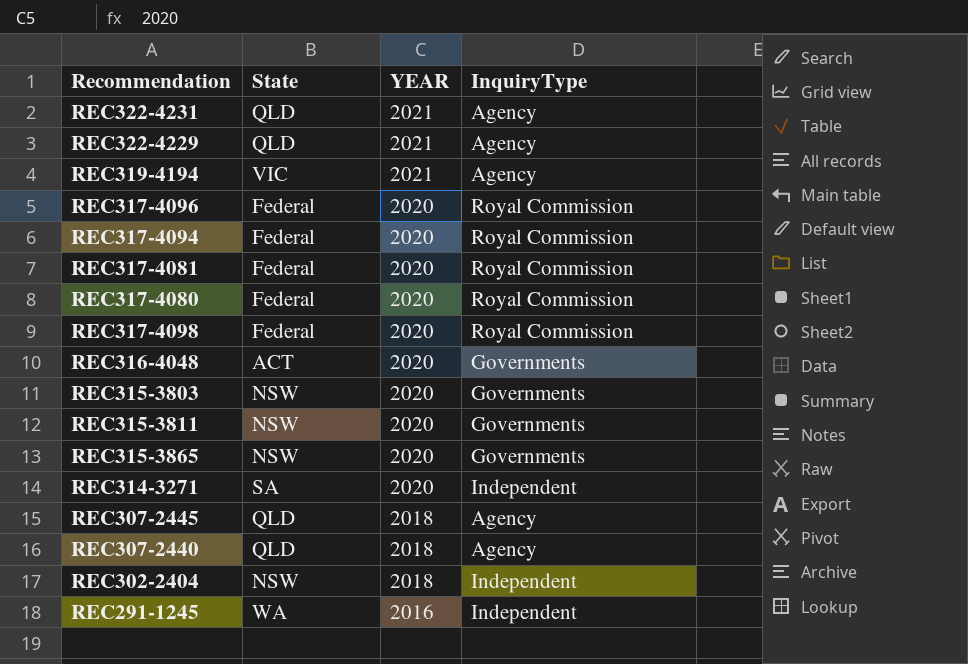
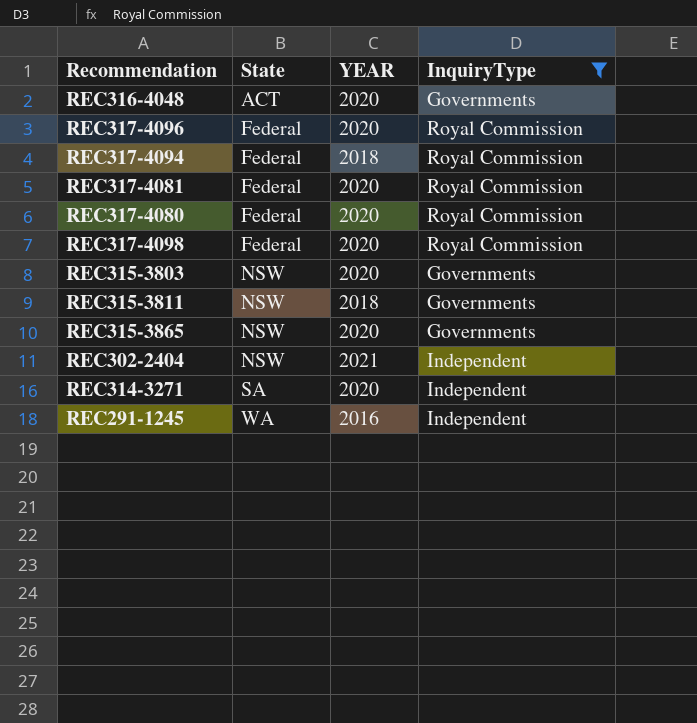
filter: none -> InquiryType != Agency
row order: YEAR descending -> State ascending
REC317-4094 | YEAR: 2020 -> 2018
REC315-3811 | YEAR: 2020 -> 2018
REC302-2404 | YEAR: 2018 -> 2021

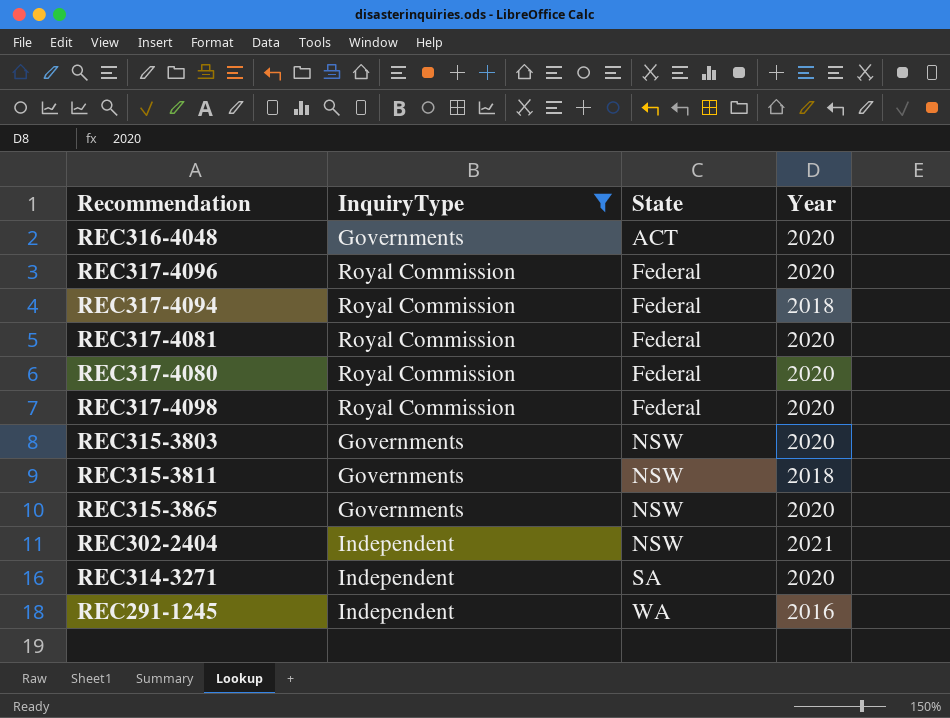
column InquiryType | position: 4 -> 2
column name: YEAR -> Year

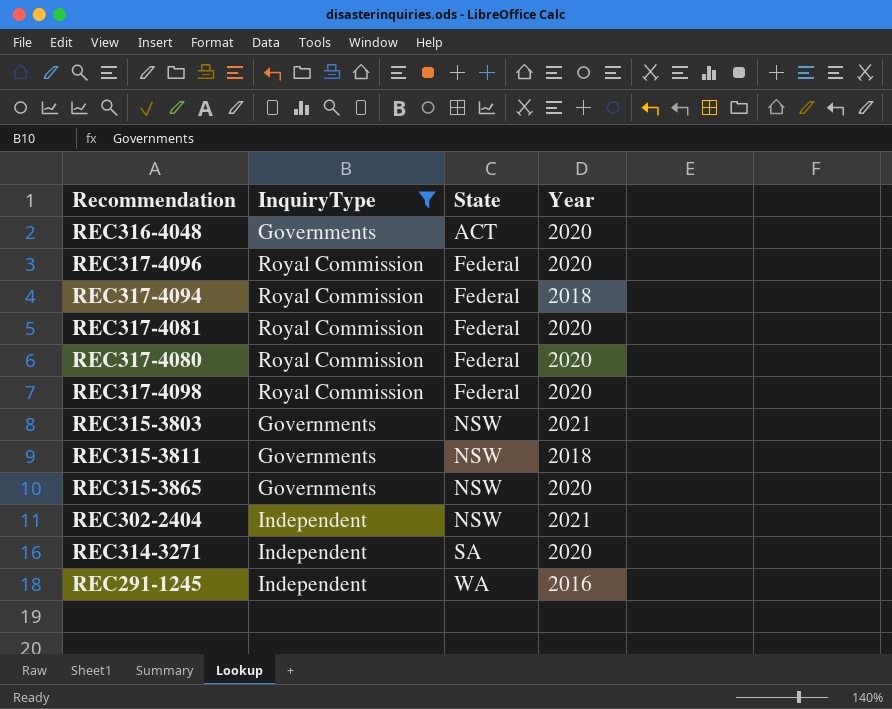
REC315-3803 | Year: 2020 -> 2021

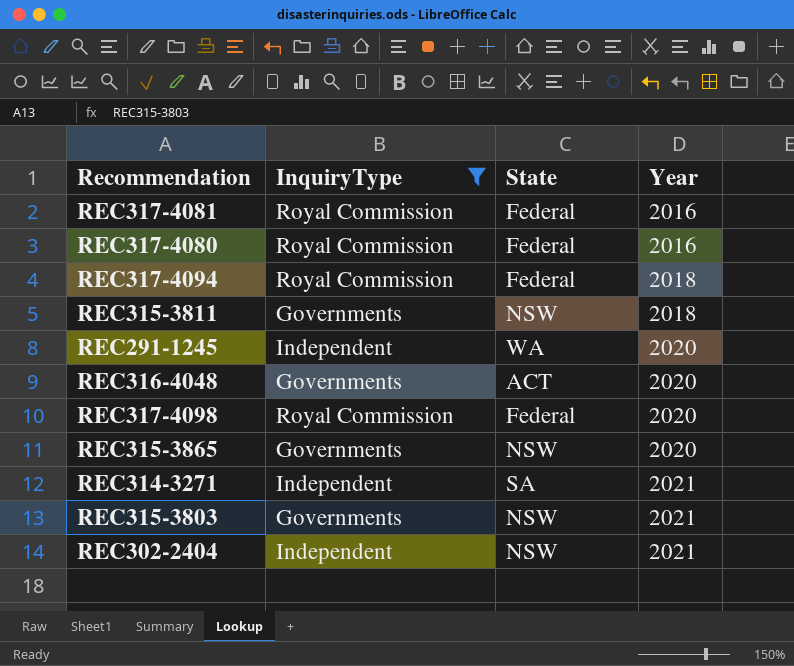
row order: State ascending -> Year ascending
row REC317-4096: Royal Commission | Federal | 2020 -> none
REC317-4081 | Year: 2020 -> 2016
REC317-4080 | Year: 2020 -> 2016
REC291-1245 | Year: 2016 -> 2020
REC314-3271 | Year: 2020 -> 2021

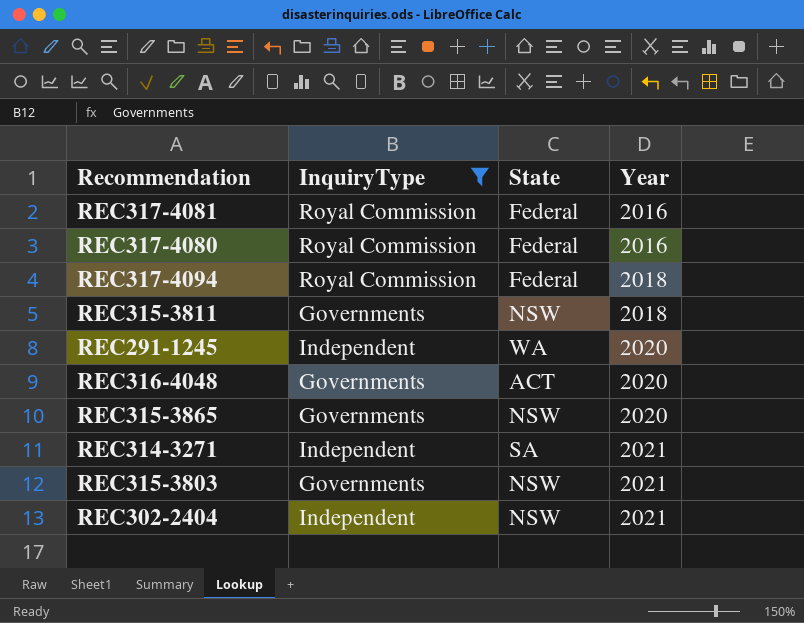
row REC317-4098: Royal Commission | Federal | 2020 -> none

